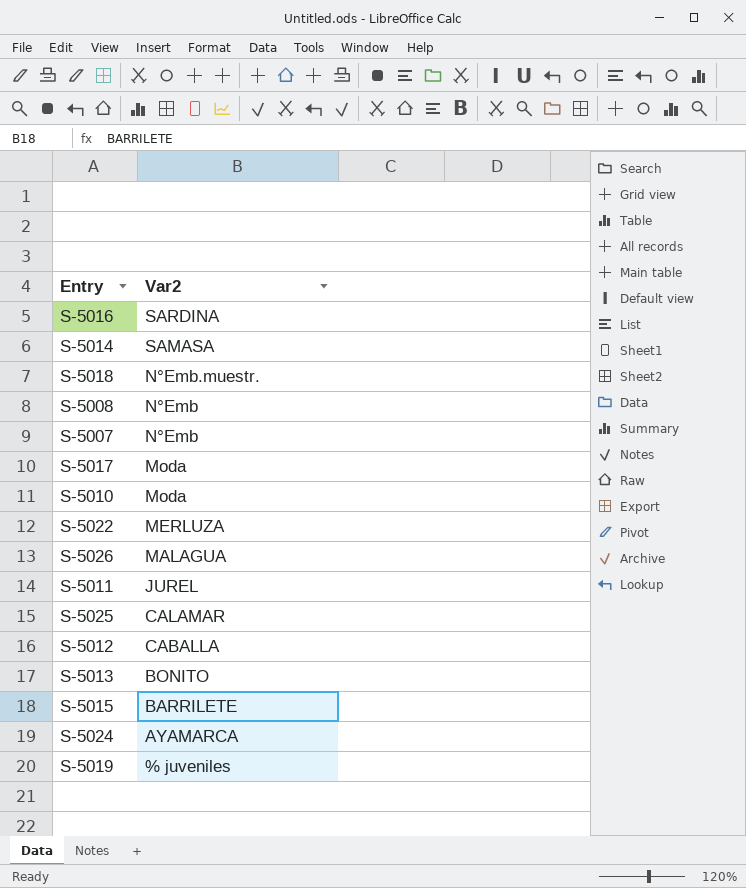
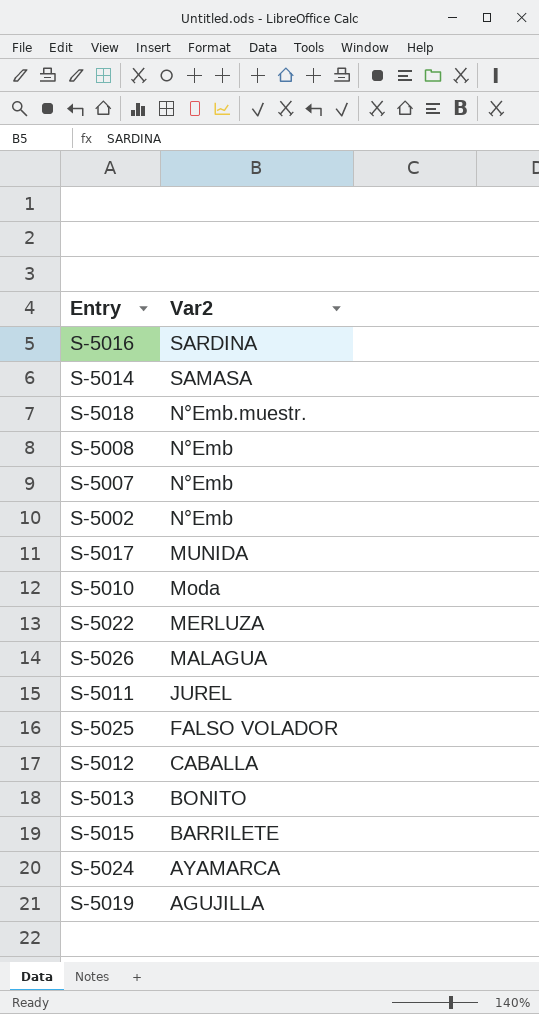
row S-5002: none -> N°Emb
S-5017 | Var2: Moda -> MUNIDA
S-5025 | Var2: CALAMAR -> FALSO VOLADOR
S-5019 | Var2: % juveniles -> AGUJILLA

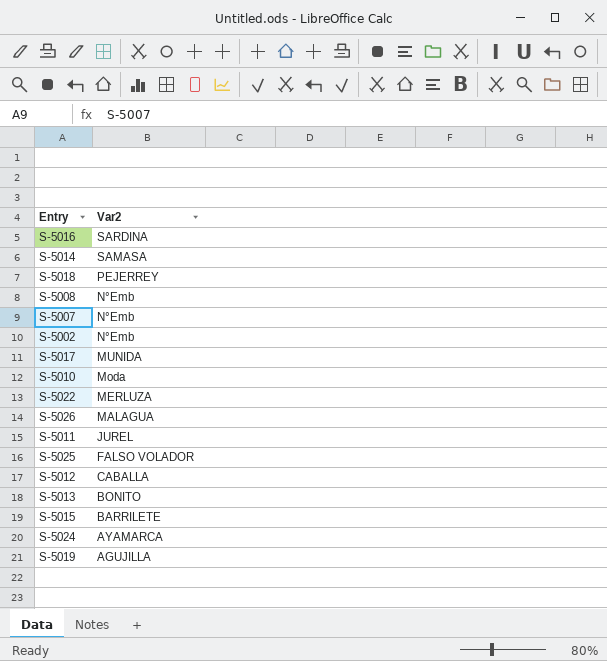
S-5018 | Var2: N°Emb.muestr. -> PEJERREY

